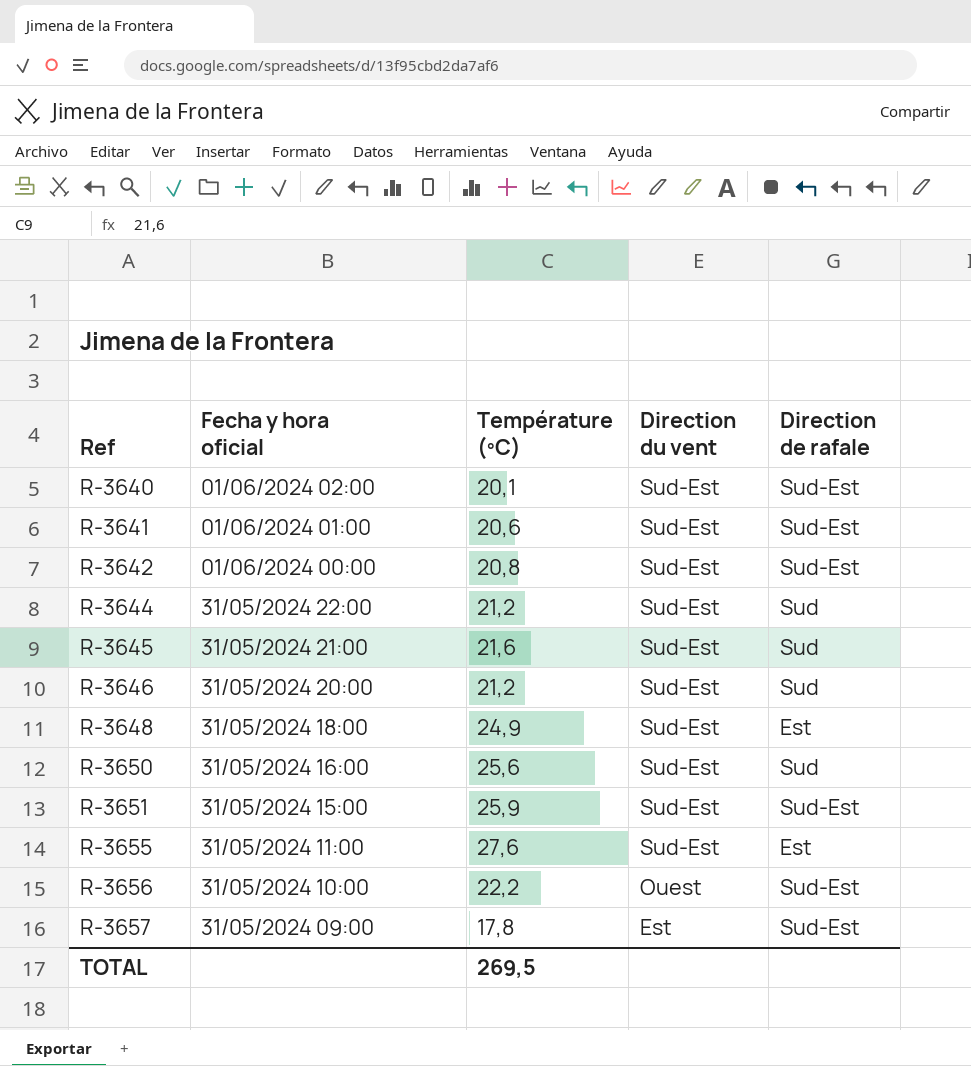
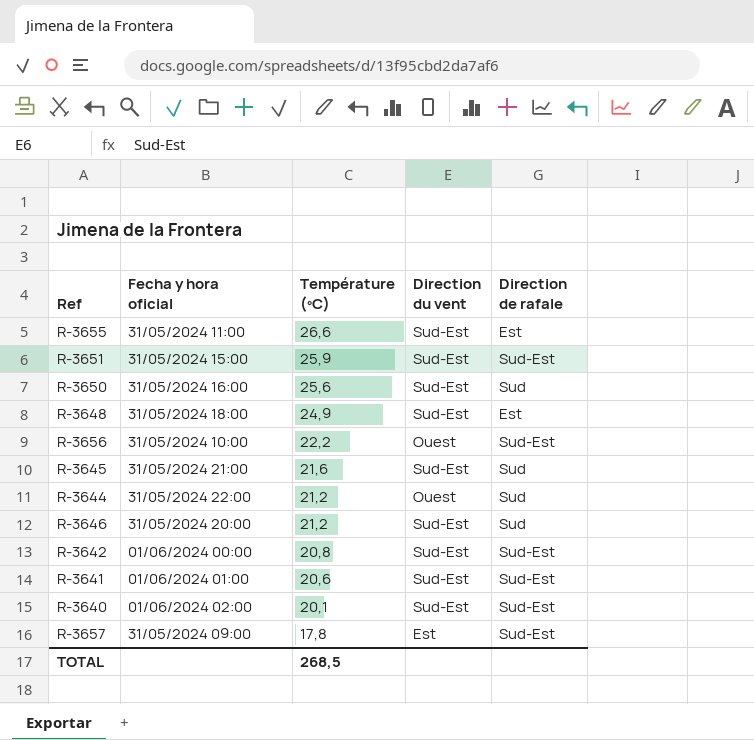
row order: Ref ascending -> Température (ºC) descending
R-3655 | Température (ºC): 27,6 -> 26,6
R-3644 | Direction du vent: Sud-Est -> Ouest
TOTAL | Température (ºC): 269,5 -> 268,5

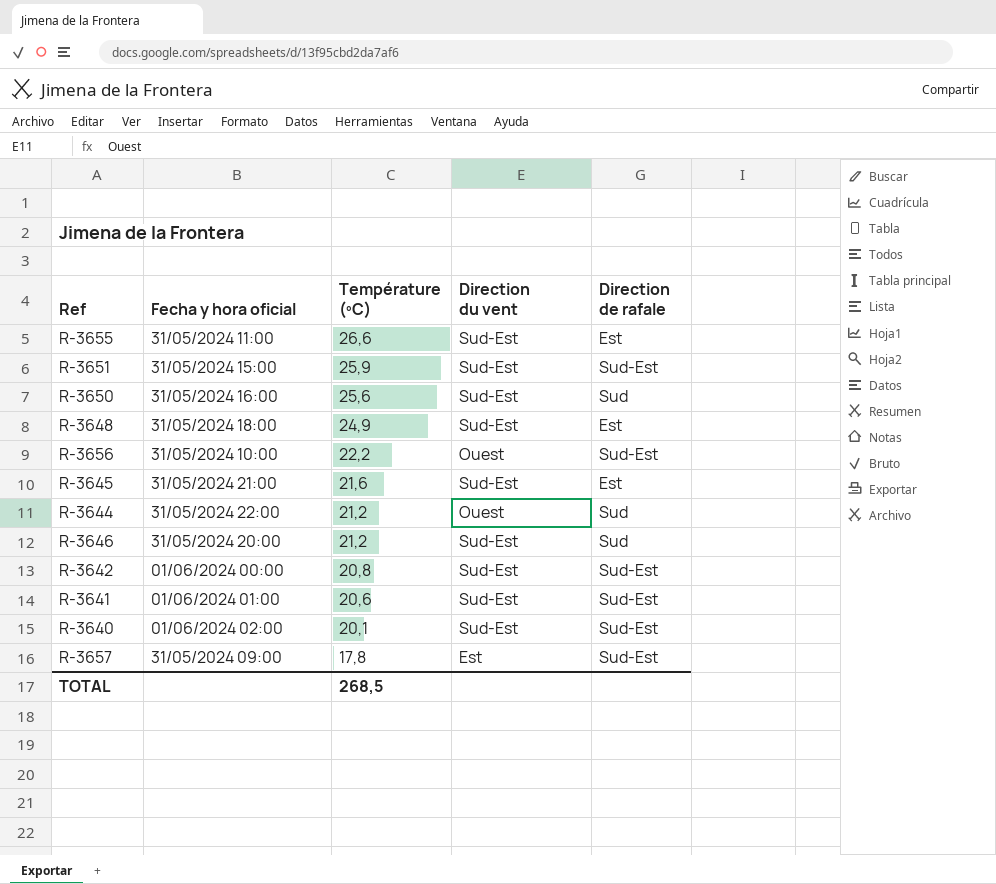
R-3645 | Direction de rafale: Sud -> Est

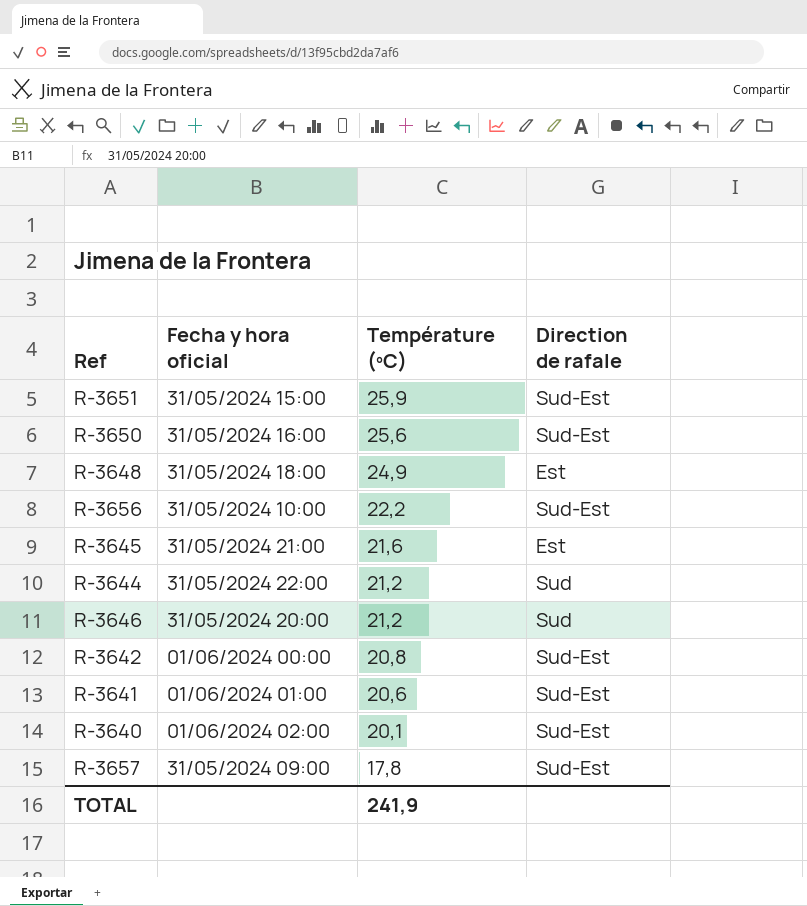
column Direction du vent | position: 4 -> none
row R-3655: 31/05/2024 11:00 | 26,6 | Sud-Est | Est -> none
R-3650 | Direction de rafale: Sud -> Sud-Est
TOTAL | Température (ºC): 268,5 -> 241,9

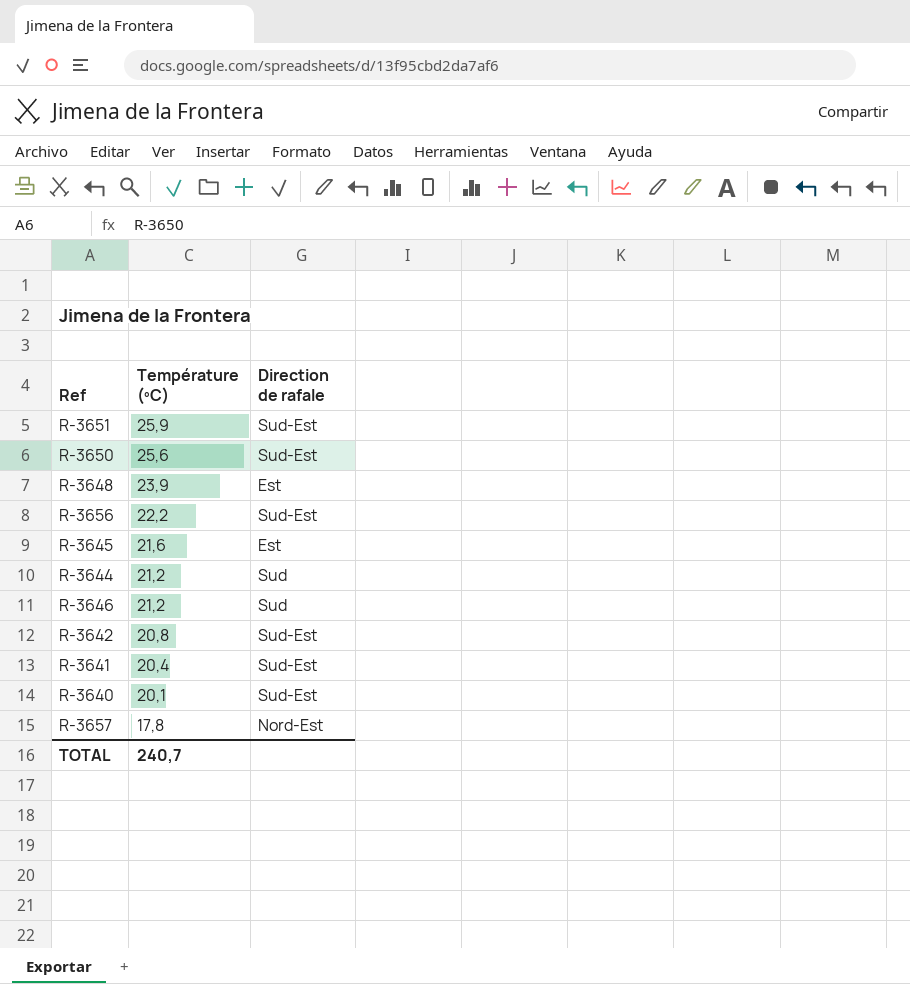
column Fecha y hora oficial | position: 2 -> none
R-3648 | Température (ºC): 24,9 -> 23,9
R-3641 | Température (ºC): 20,6 -> 20,4
R-3657 | Direction de rafale: Sud-Est -> Nord-Est
TOTAL | Température (ºC): 241,9 -> 240,7

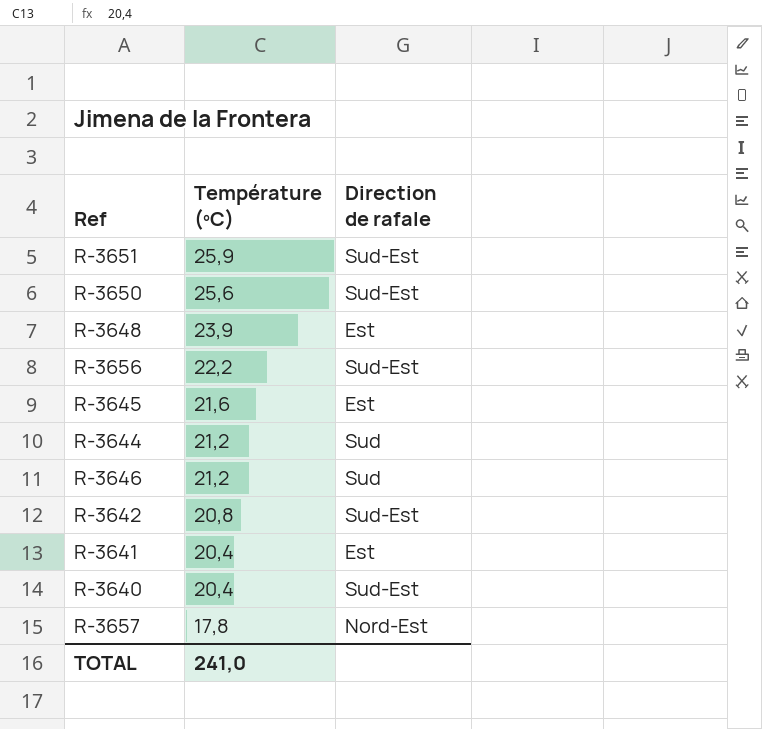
R-3641 | Direction de rafale: Sud-Est -> Est
R-3640 | Température (ºC): 20,1 -> 20,4
TOTAL | Température (ºC): 240,7 -> 241,0

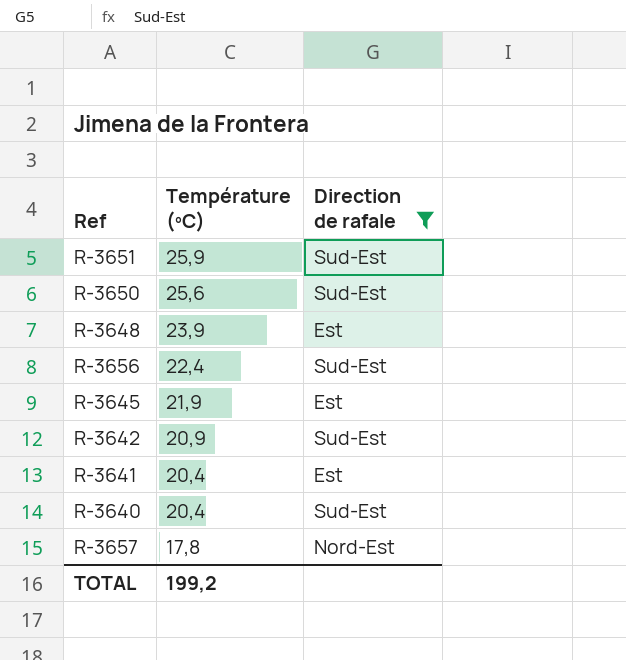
filter: none -> Direction de rafale != Sud
R-3656 | Température (ºC): 22,2 -> 22,4
R-3645 | Température (ºC): 21,6 -> 21,9
R-3642 | Température (ºC): 20,8 -> 20,9
TOTAL | Température (ºC): 241,0 -> 199,2

